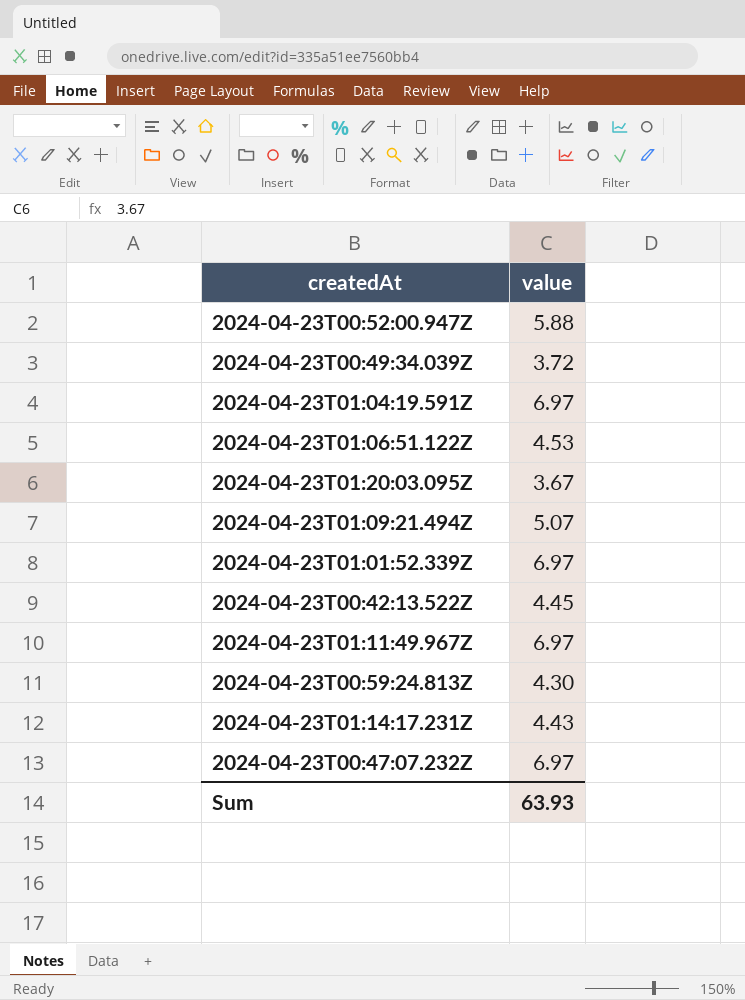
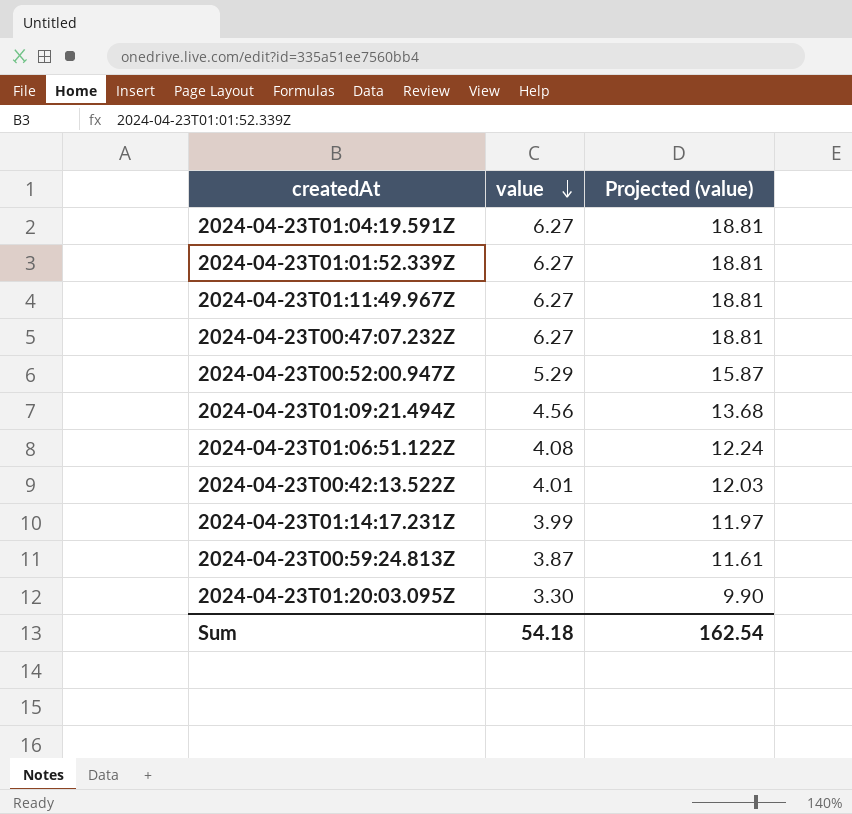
row order: none -> value descending
column Projected (value) | formula: none -> [value] * 3
row 2024-04-23T00:49:34.039Z: 3.72 -> none
2024-04-23T01:04:19.591Z | value: 6.97 -> 6.27
2024-04-23T01:01:52.339Z | value: 6.97 -> 6.27
2024-04-23T01:11:49.967Z | value: 6.97 -> 6.27
2024-04-23T00:47:07.232Z | value: 6.97 -> 6.27
2024-04-23T00:52:00.947Z | value: 5.88 -> 5.29
2024-04-23T01:09:21.494Z | value: 5.07 -> 4.56
2024-04-23T01:06:51.122Z | value: 4.53 -> 4.08
2024-04-23T00:42:13.522Z | value: 4.45 -> 4.01
2024-04-23T01:14:17.231Z | value: 4.43 -> 3.99
2024-04-23T00:59:24.813Z | value: 4.30 -> 3.87
2024-04-23T01:20:03.095Z | value: 3.67 -> 3.30
Sum | value: 63.93 -> 54.18

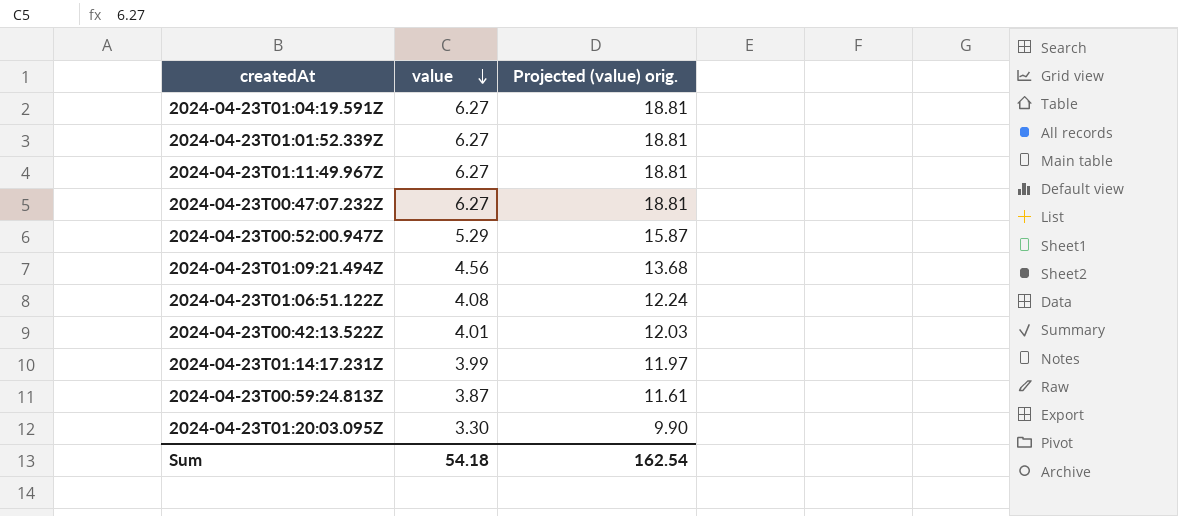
column name: Projected (value) -> Projected (value) orig.

